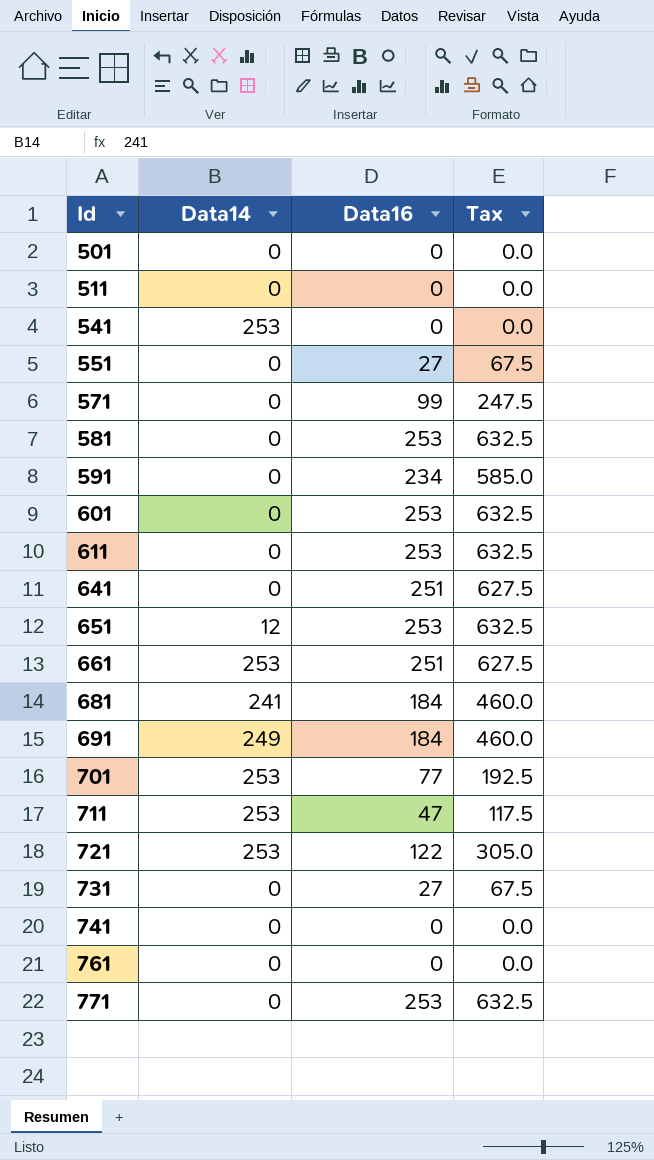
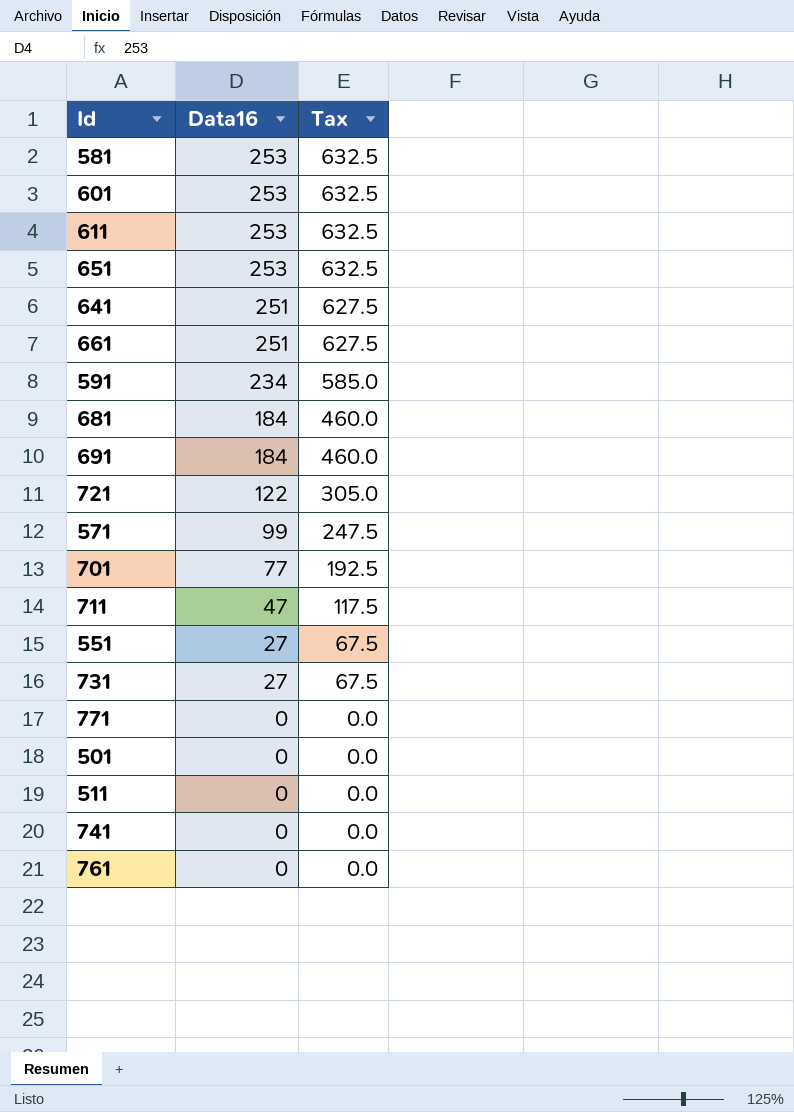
row order: Id ascending -> Data16 descending
column Data14 | position: 2 -> none
row 541: 253 | 0 | 0.0 -> none
771 | Data16: 253 -> 0
771 | Tax: 632.5 -> 0.0

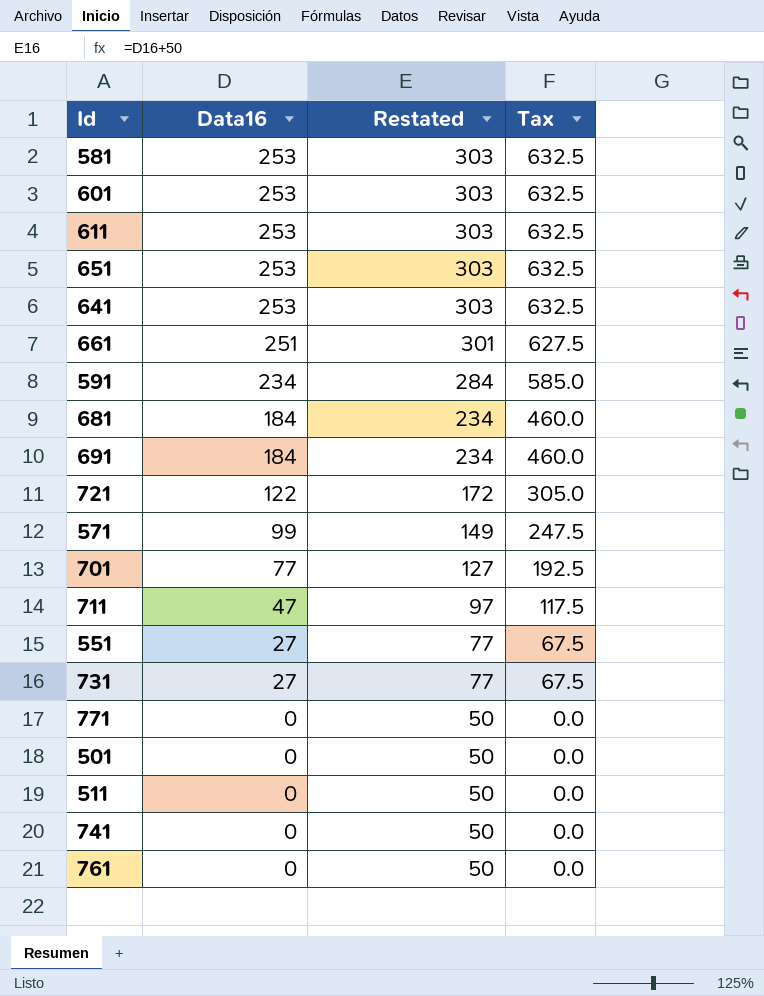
column Restated | formula: none -> [Data16] + 50
641 | Data16: 251 -> 253
641 | Tax: 627.5 -> 632.5

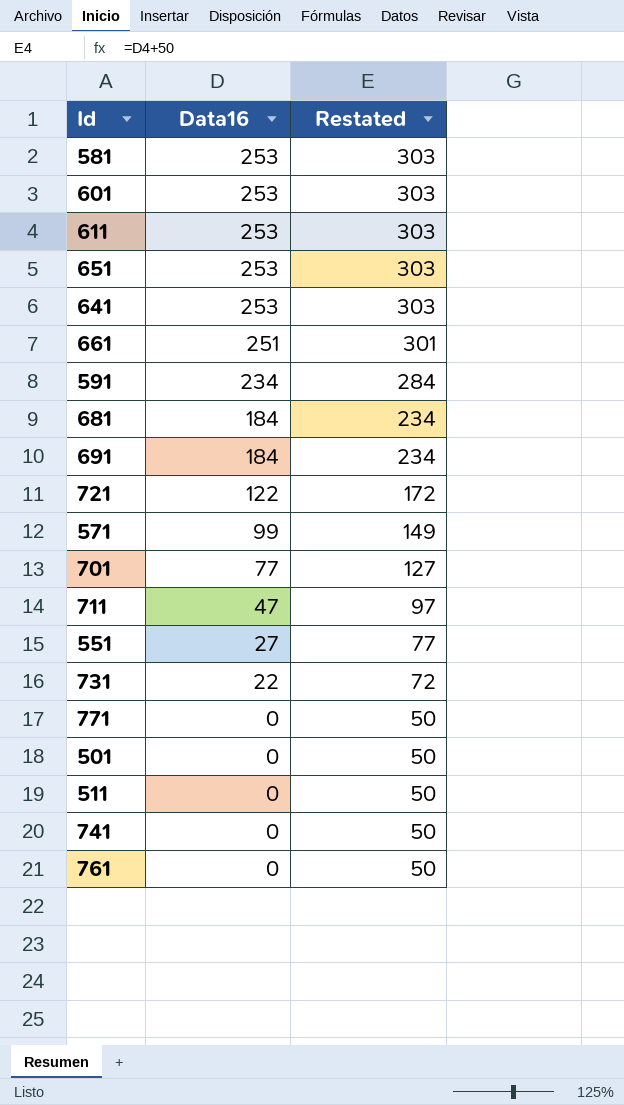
column Tax | formula: [Data16] * 2.5 -> none
731 | Data16: 27 -> 22
731 | Restated: 77 -> 72

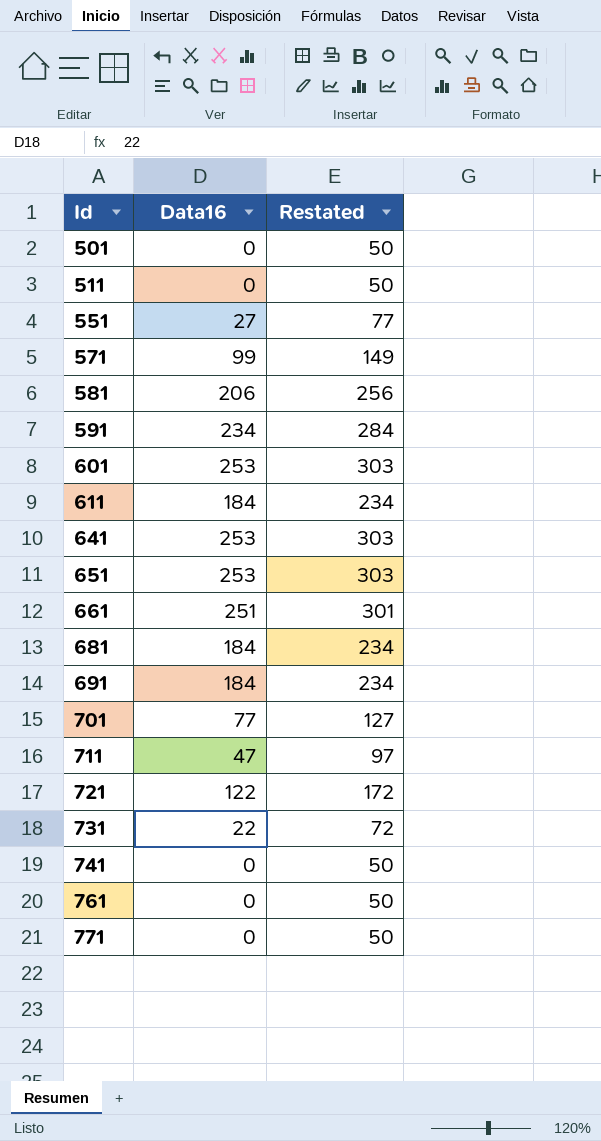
row order: Data16 descending -> Id ascending
581 | Data16: 253 -> 206
581 | Restated: 303 -> 256
611 | Data16: 253 -> 184
611 | Restated: 303 -> 234

